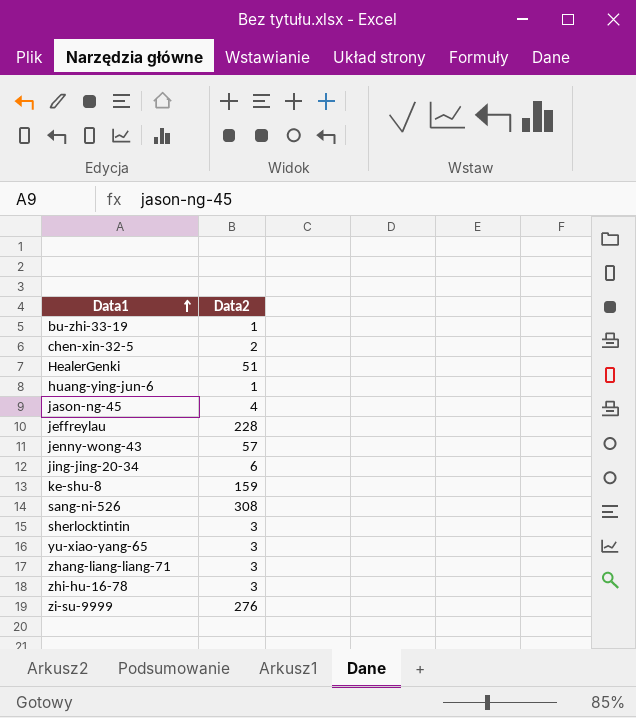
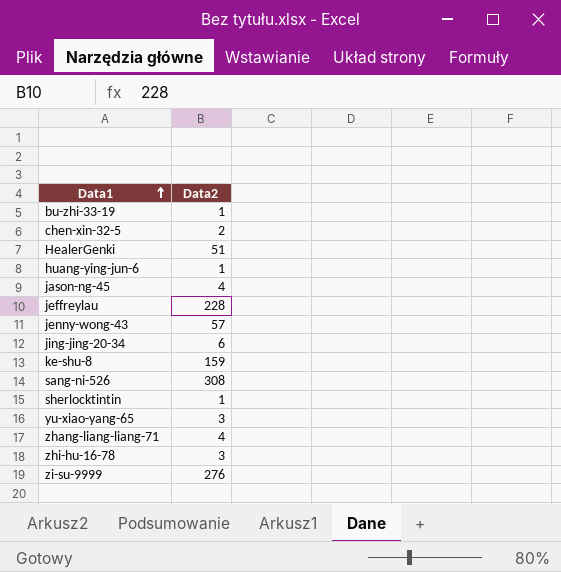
sherlocktintin | Data2: 3 -> 1
zhang-liang-liang-71 | Data2: 3 -> 4

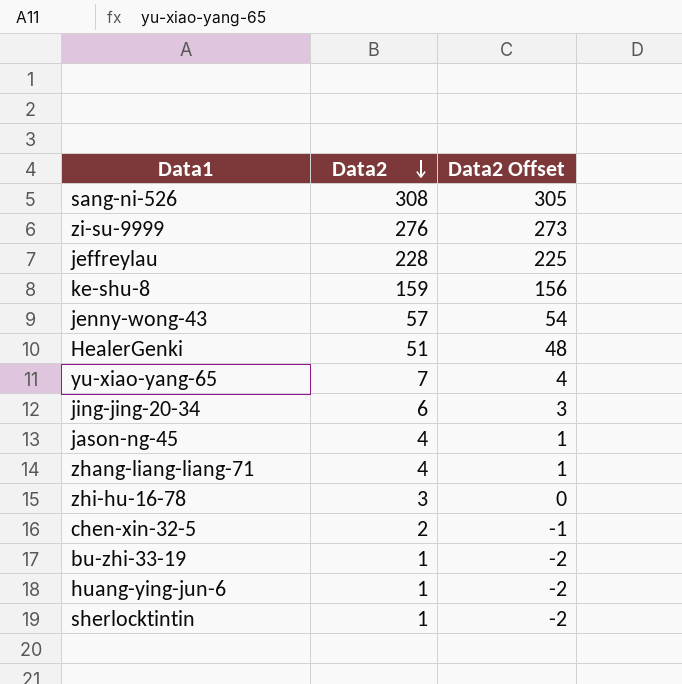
row order: Data1 ascending -> Data2 descending
column Data2 Offset | formula: none -> [Data2] - 3
yu-xiao-yang-65 | Data2: 3 -> 7

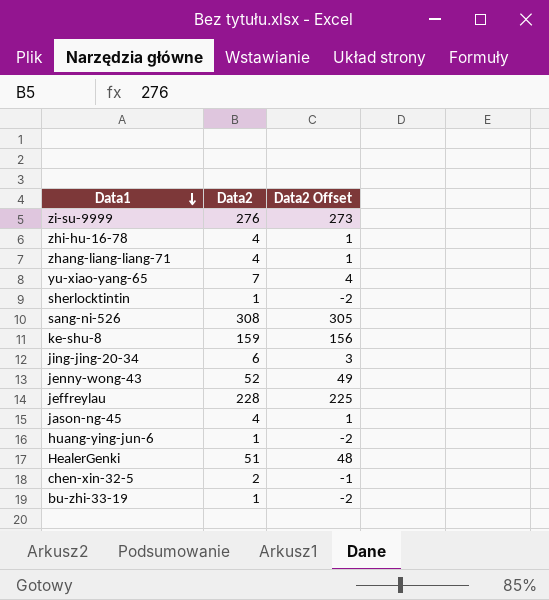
row order: Data2 descending -> Data1 descending
zhi-hu-16-78 | Data2: 3 -> 4
zhi-hu-16-78 | Data2 Offset: 0 -> 1
jenny-wong-43 | Data2: 57 -> 52
jenny-wong-43 | Data2 Offset: 54 -> 49

